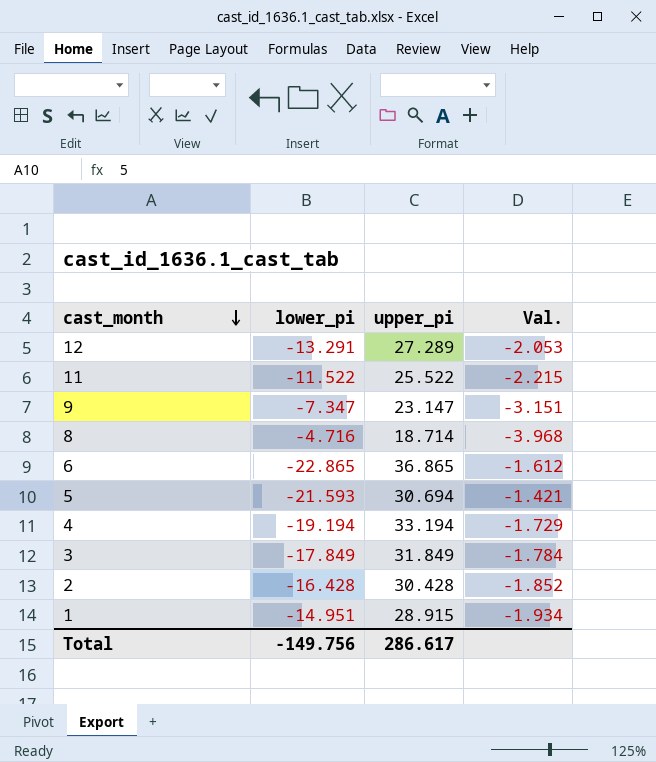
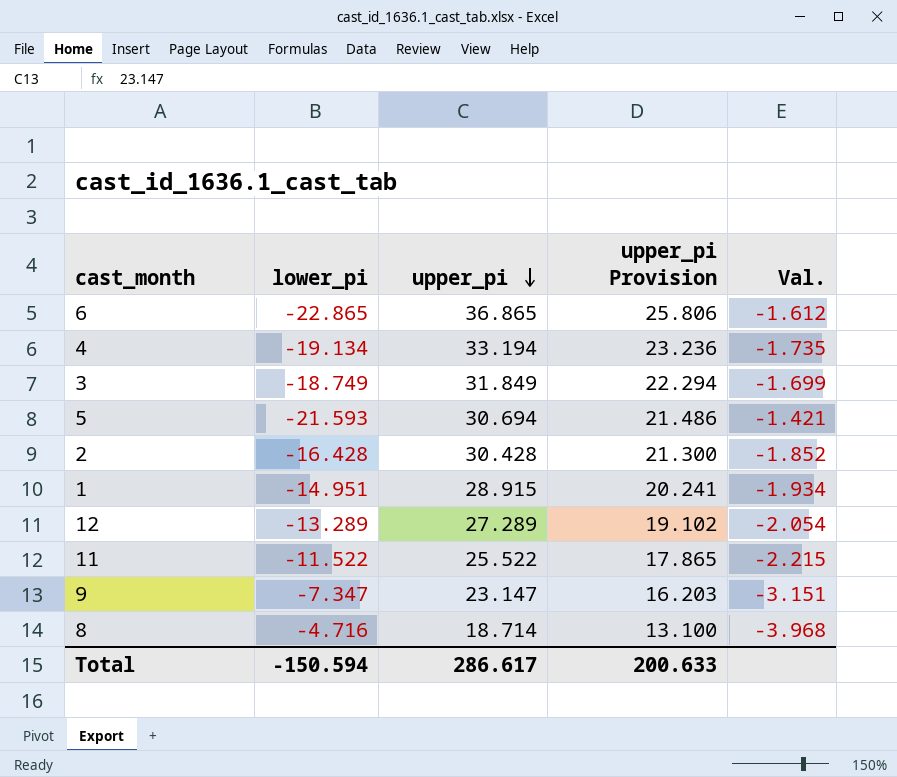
row order: cast_month descending -> upper_pi descending
column upper_pi Provision | formula: none -> [upper_pi] * 0.7
4 | lower_pi: -19.194 -> -19.134
4 | Val.: -1.729 -> -1.735
3 | lower_pi: -17.849 -> -18.749
3 | Val.: -1.784 -> -1.699
12 | lower_pi: -13.291 -> -13.289
12 | Val.: -2.053 -> -2.054
Total | lower_pi: -149.756 -> -150.594

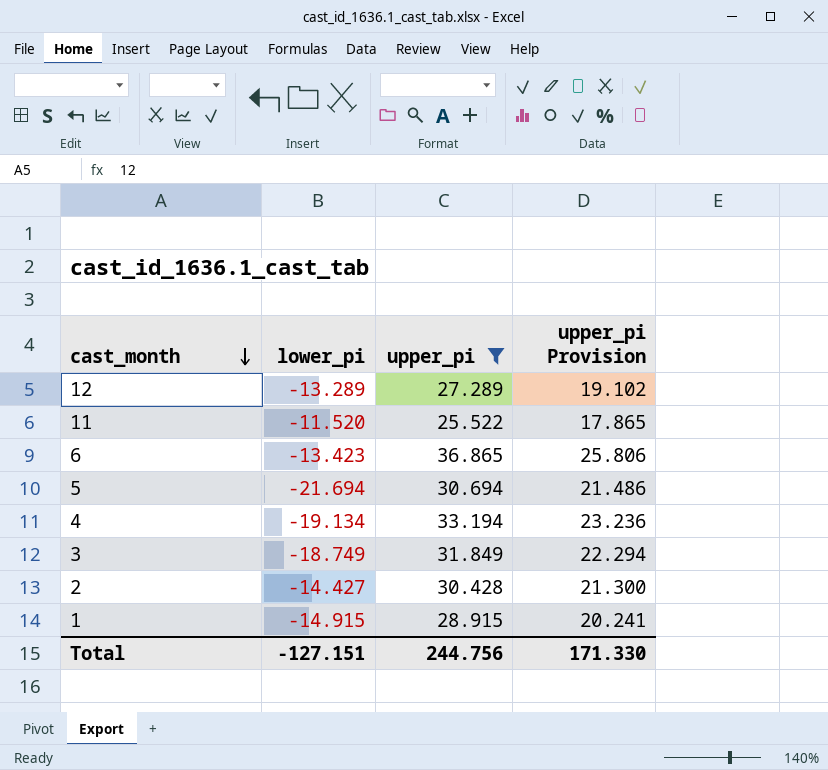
filter: none -> upper_pi >= 25.522
row order: upper_pi descending -> cast_month descending
column Val. | formula: [upper_pi] / [lower_pi] -> none
11 | lower_pi: -11.522 -> -11.520
6 | lower_pi: -22.865 -> -13.423
5 | lower_pi: -21.593 -> -21.694
2 | lower_pi: -16.428 -> -14.427
1 | lower_pi: -14.951 -> -14.915
Total | lower_pi: -150.594 -> -127.151
Total | upper_pi: 286.617 -> 244.756
Total | upper_pi Provision: 200.633 -> 171.330

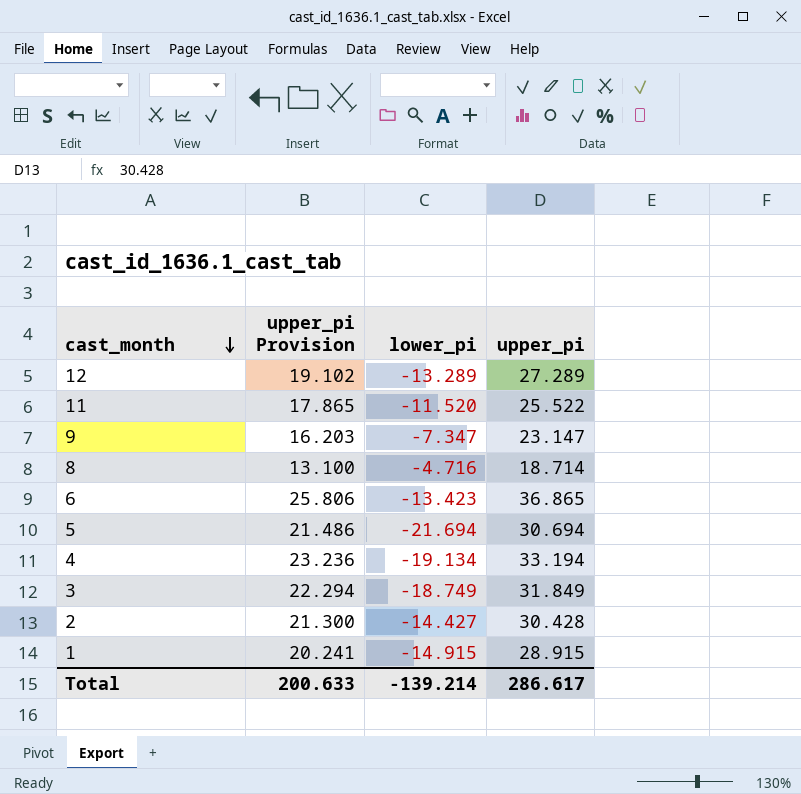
filter: upper_pi >= 25.522 -> none
column upper_pi Provision | position: 4 -> 2
Total | upper_pi Provision: 171.330 -> 200.633
Total | lower_pi: -127.151 -> -139.214
Total | upper_pi: 244.756 -> 286.617

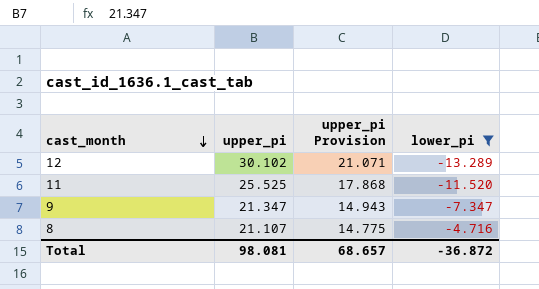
filter: none -> lower_pi >= -13.289
column upper_pi | position: 4 -> 2
12 | upper_pi: 27.289 -> 30.102
12 | upper_pi Provision: 19.102 -> 21.071
11 | upper_pi: 25.522 -> 25.525
11 | upper_pi Provision: 17.865 -> 17.868
9 | upper_pi: 23.147 -> 21.347
9 | upper_pi Provision: 16.203 -> 14.943
8 | upper_pi: 18.714 -> 21.107
8 | upper_pi Provision: 13.100 -> 14.775
Total | upper_pi: 286.617 -> 98.081
Total | upper_pi Provision: 200.633 -> 68.657
Total | lower_pi: -139.214 -> -36.872

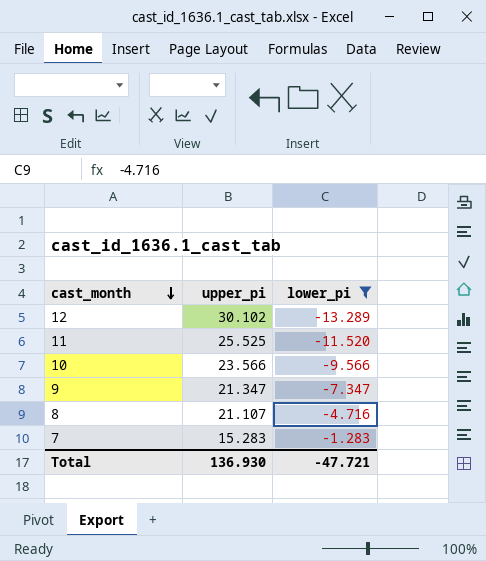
column upper_pi Provision | formula: [upper_pi] * 0.7 -> none
row 10: none -> 23.566 | -9.566
row 7: none -> 15.283 | -1.283
Total | upper_pi: 98.081 -> 136.930
Total | lower_pi: -36.872 -> -47.721

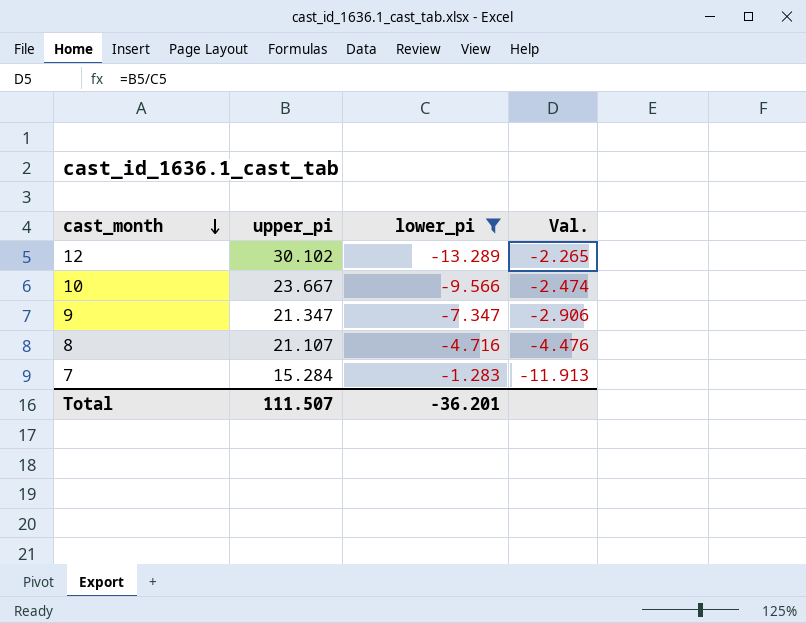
column Val. | formula: none -> [upper_pi] / [lower_pi]
row 11: 25.525 | -11.520 -> none
10 | upper_pi: 23.566 -> 23.667
7 | upper_pi: 15.283 -> 15.284
Total | upper_pi: 136.930 -> 111.507
Total | lower_pi: -47.721 -> -36.201

